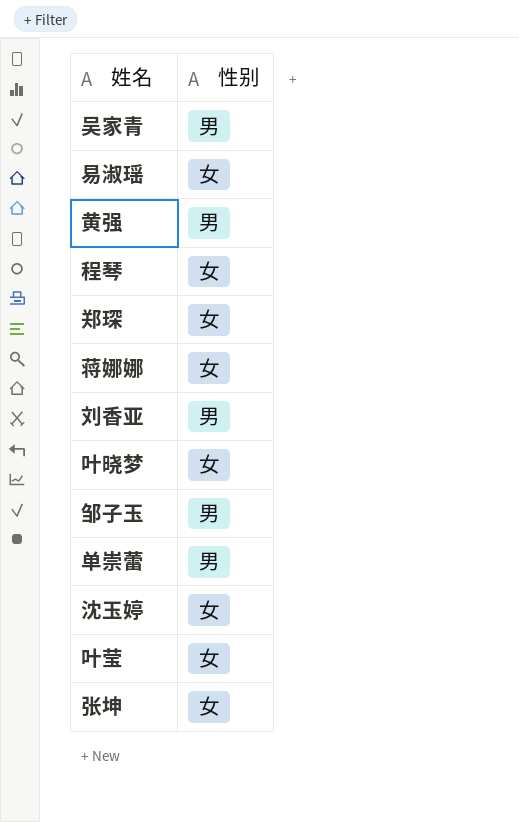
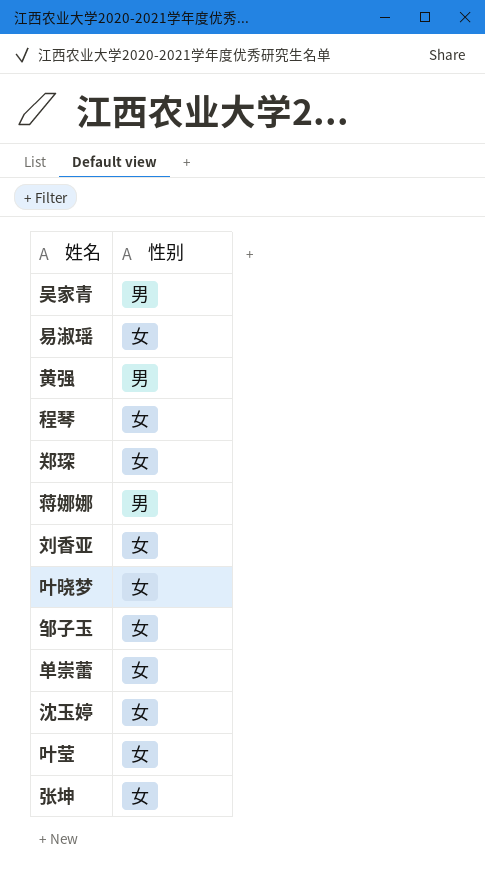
蒋娜娜 | 性别: 女 -> 男
刘香亚 | 性别: 男 -> 女
邹子玉 | 性别: 男 -> 女
单崇蕾 | 性别: 男 -> 女

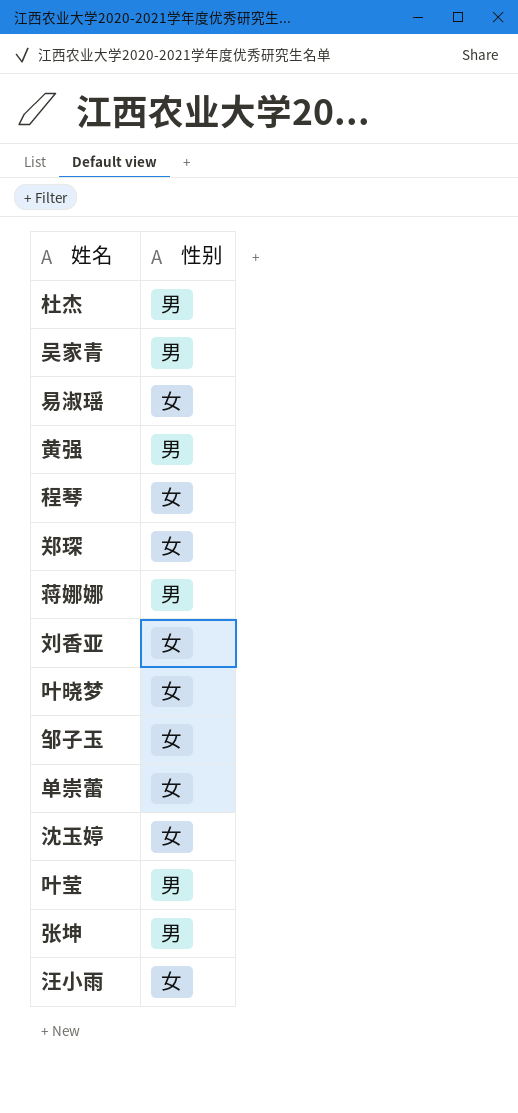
row 杜杰: none -> 男
叶莹 | 性别: 女 -> 男
张坤 | 性别: 女 -> 男
row 汪小雨: none -> 女

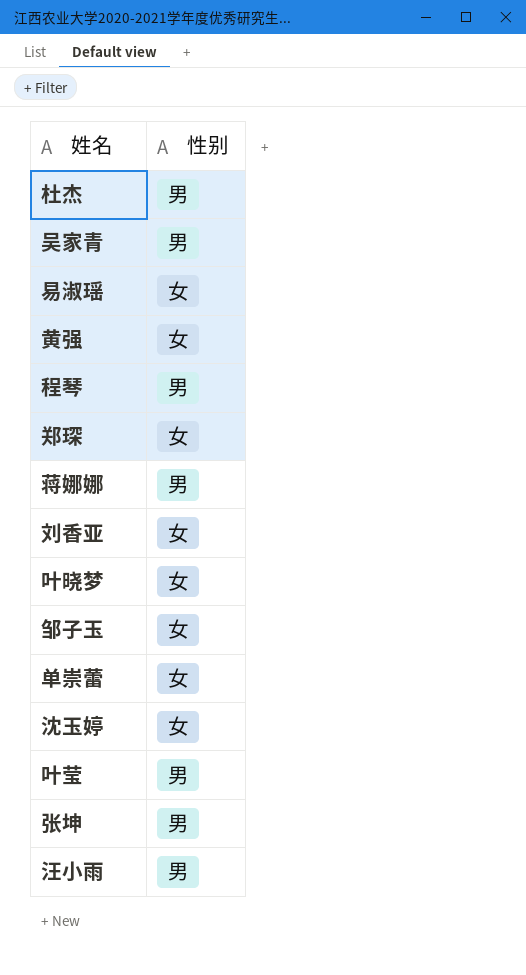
黄强 | 性别: 男 -> 女
程琴 | 性别: 女 -> 男
汪小雨 | 性别: 女 -> 男

